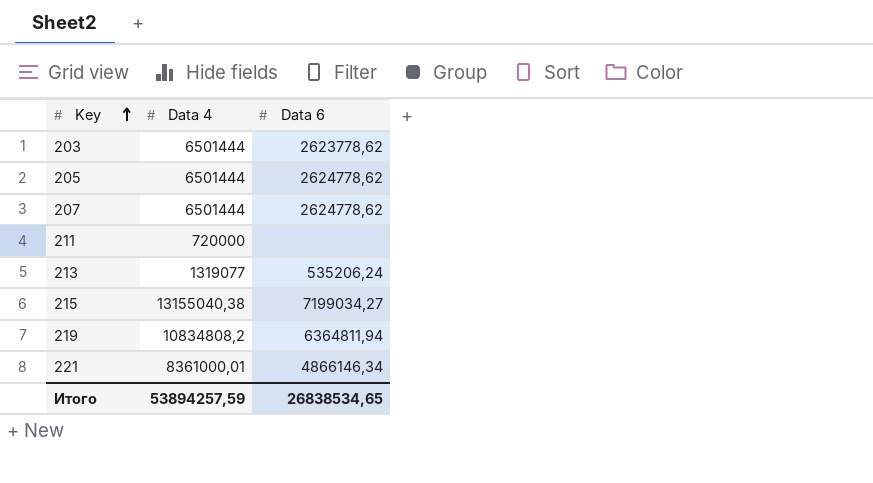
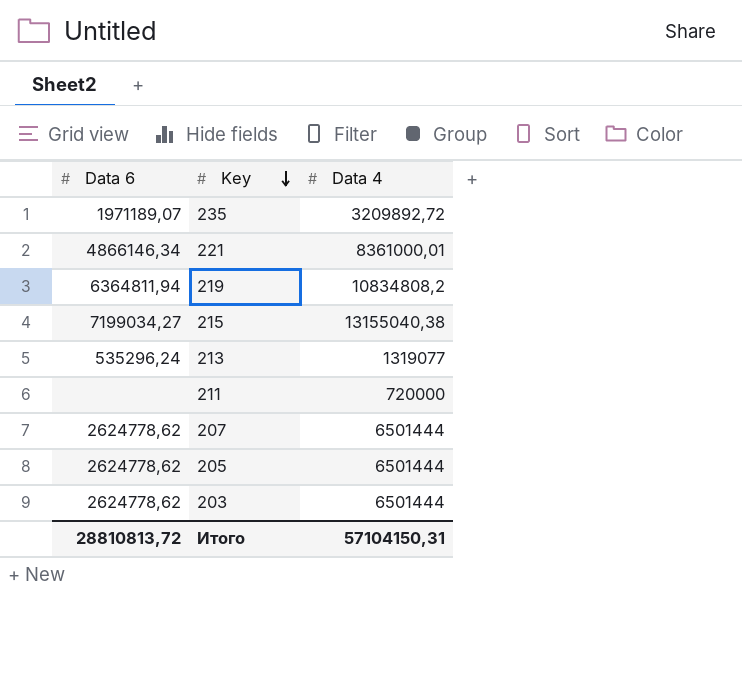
row order: Key ascending -> Key descending
column Data 6 | position: 3 -> 1
row 235: none -> 1971189,07 | 3209892,72
213 | Data 6: 535206,24 -> 535296,24
203 | Data 6: 2623778,62 -> 2624778,62
Итого | Data 6: 26838534,65 -> 28810813,72
Итого | Data 4: 53894257,59 -> 57104150,31

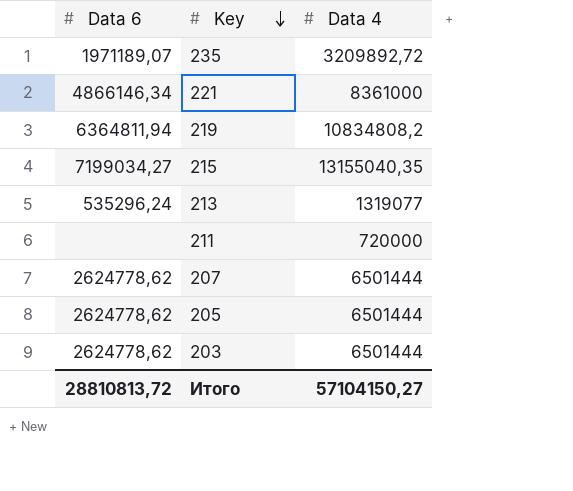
221 | Data 4: 8361000,01 -> 8361000
215 | Data 4: 13155040,38 -> 13155040,35
Итого | Data 4: 57104150,31 -> 57104150,27

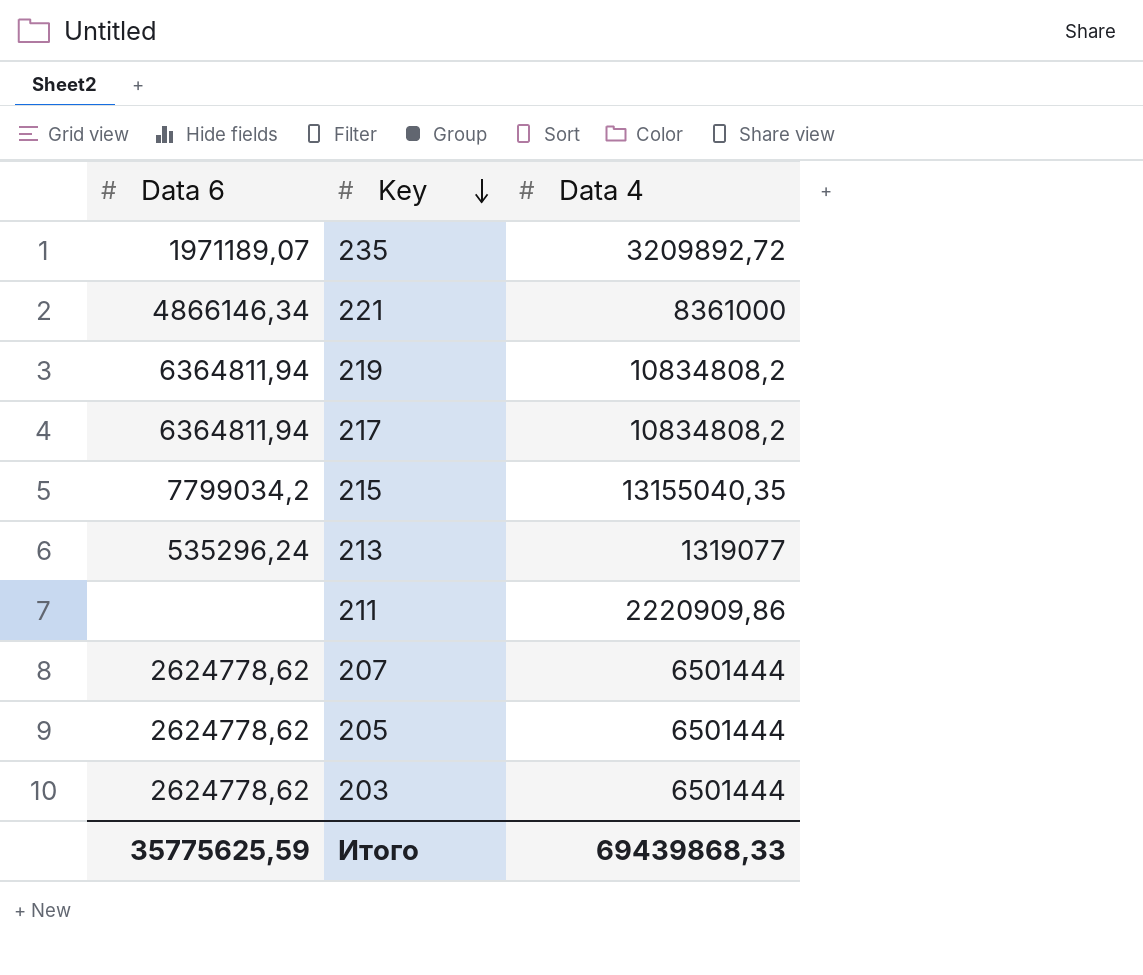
row 217: none -> 6364811,94 | 10834808,2
215 | Data 6: 7199034,27 -> 7799034,2
211 | Data 4: 720000 -> 2220909,86
Итого | Data 6: 28810813,72 -> 35775625,59
Итого | Data 4: 57104150,27 -> 69439868,33

